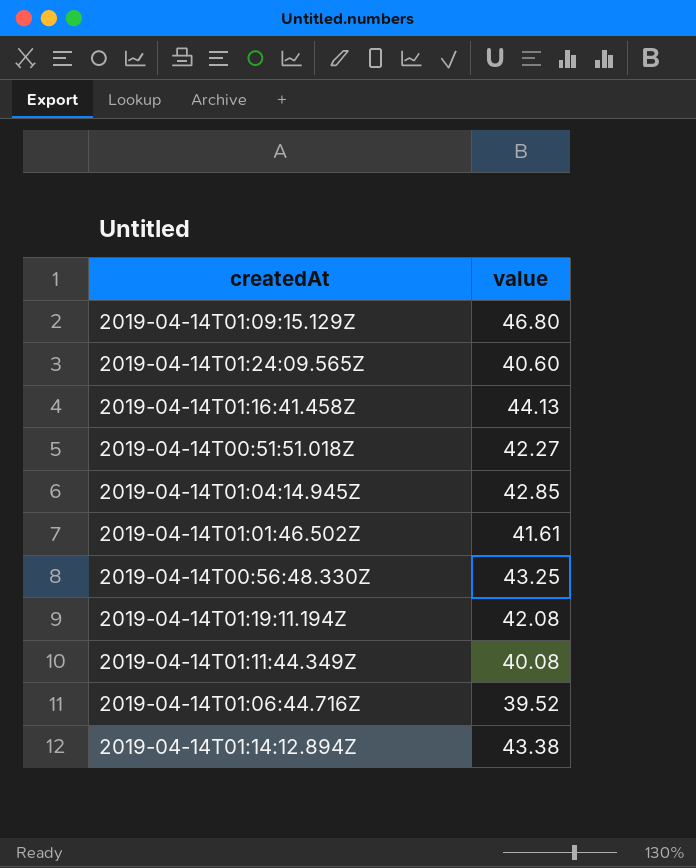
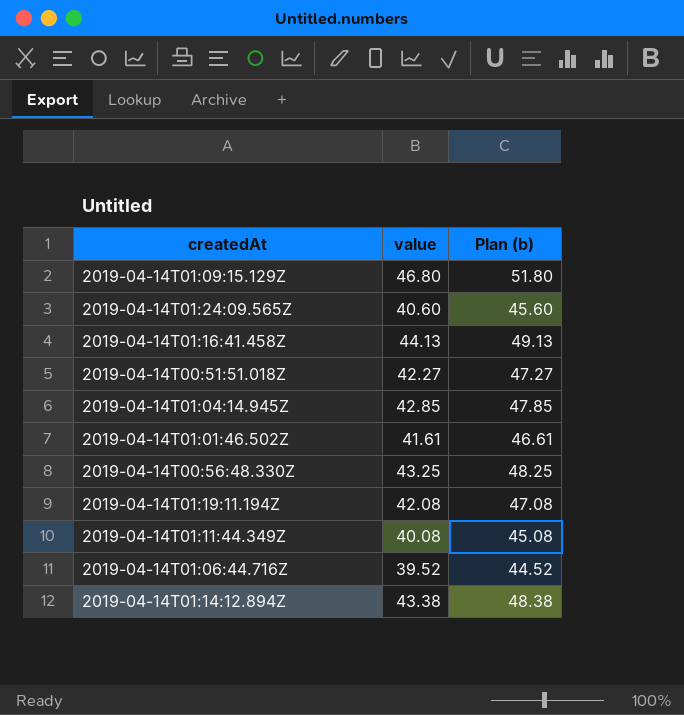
column Plan (b) | formula: none -> [value] + 5

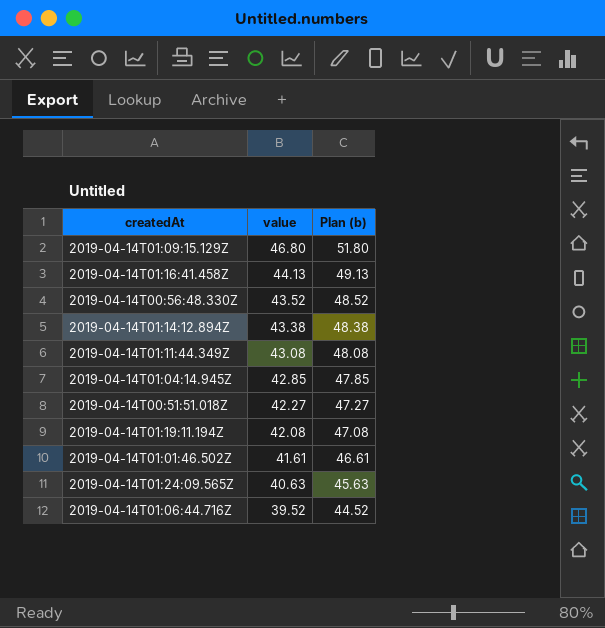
row order: none -> value descending
2019-04-14T00:56:48.330Z | value: 43.25 -> 43.52
2019-04-14T00:56:48.330Z | Plan (b): 48.25 -> 48.52
2019-04-14T01:11:44.349Z | value: 40.08 -> 43.08
2019-04-14T01:11:44.349Z | Plan (b): 45.08 -> 48.08
2019-04-14T01:24:09.565Z | value: 40.60 -> 40.63
2019-04-14T01:24:09.565Z | Plan (b): 45.60 -> 45.63

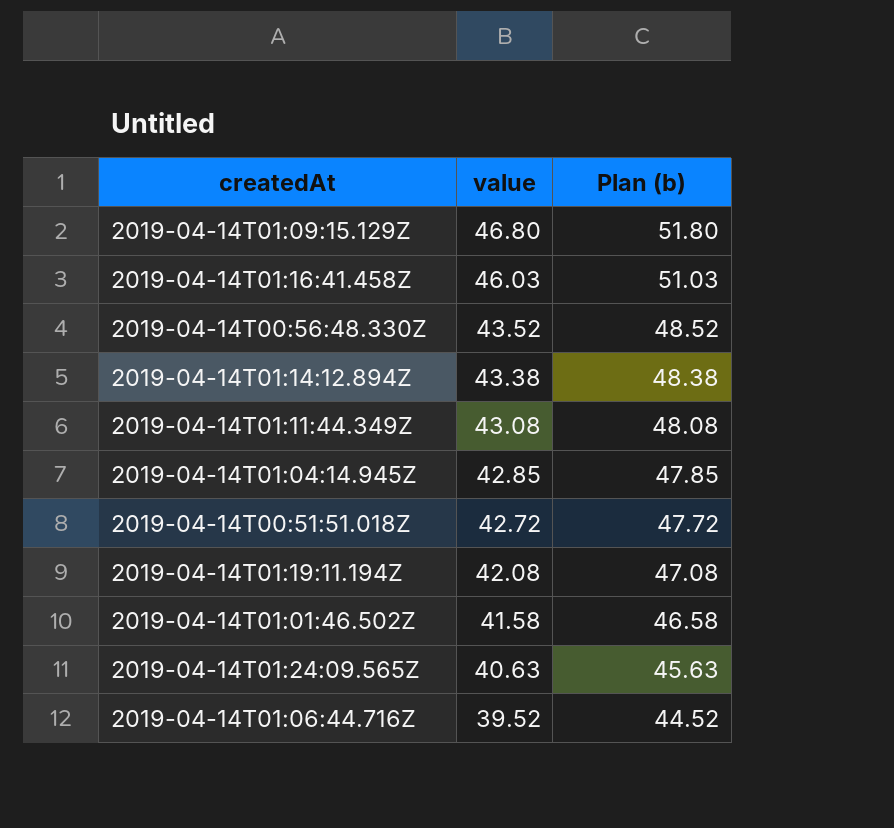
2019-04-14T01:16:41.458Z | value: 44.13 -> 46.03
2019-04-14T01:16:41.458Z | Plan (b): 49.13 -> 51.03
2019-04-14T00:51:51.018Z | value: 42.27 -> 42.72
2019-04-14T00:51:51.018Z | Plan (b): 47.27 -> 47.72
2019-04-14T01:01:46.502Z | value: 41.61 -> 41.58
2019-04-14T01:01:46.502Z | Plan (b): 46.61 -> 46.58

